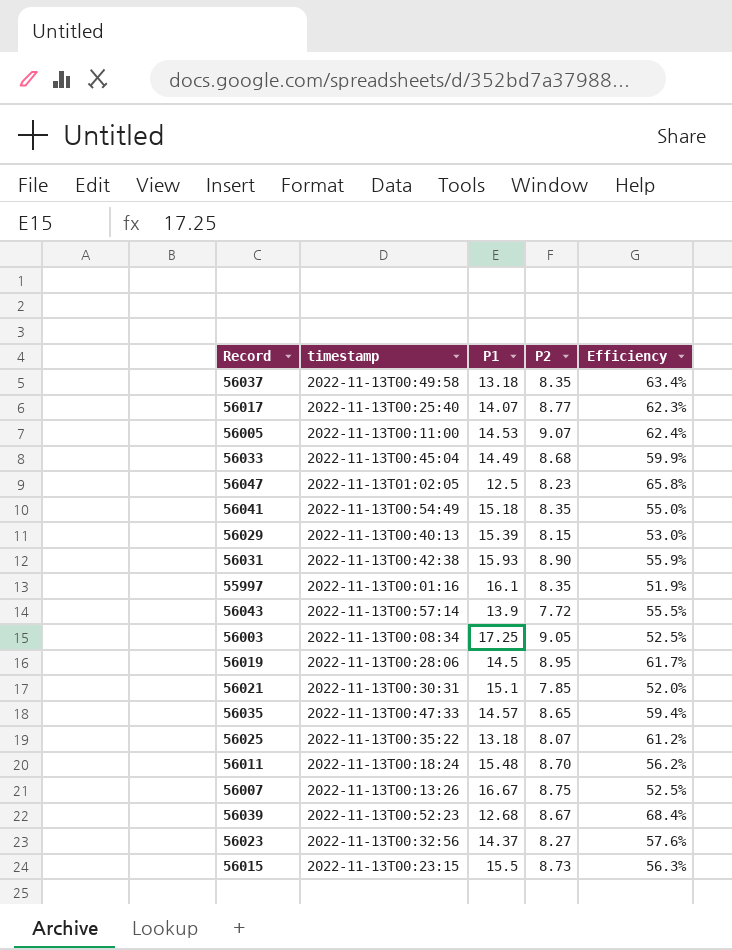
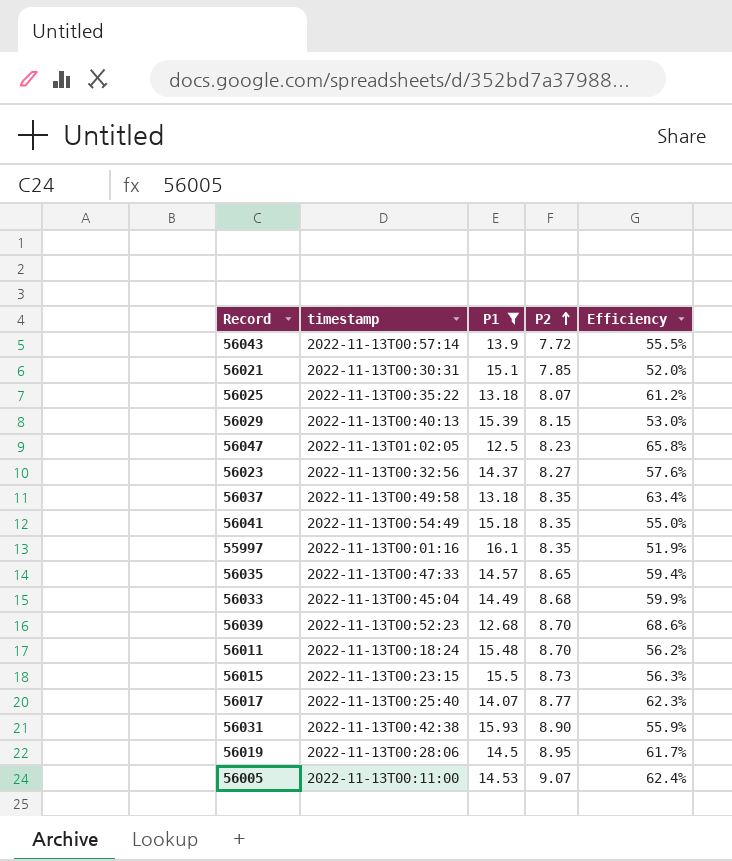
filter: none -> P1 <= 16.1
row order: none -> P2 ascending
56039 | P2: 8.67 -> 8.70
56039 | Efficiency: 68.4% -> 68.6%

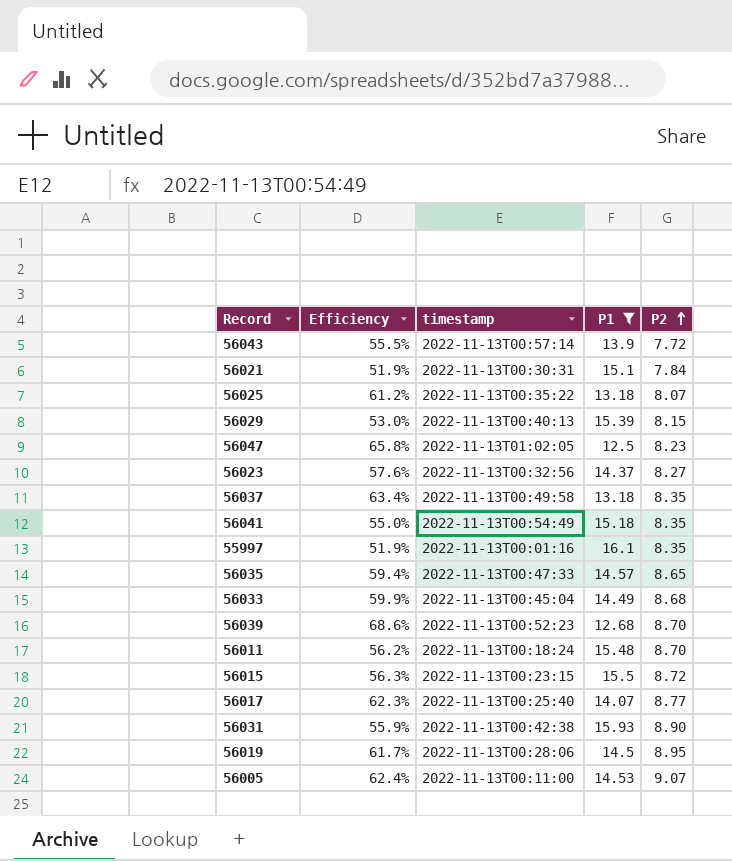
column Efficiency | position: 5 -> 2
56021 | Efficiency: 52.0% -> 51.9%
56021 | P2: 7.85 -> 7.84
56015 | P2: 8.73 -> 8.72

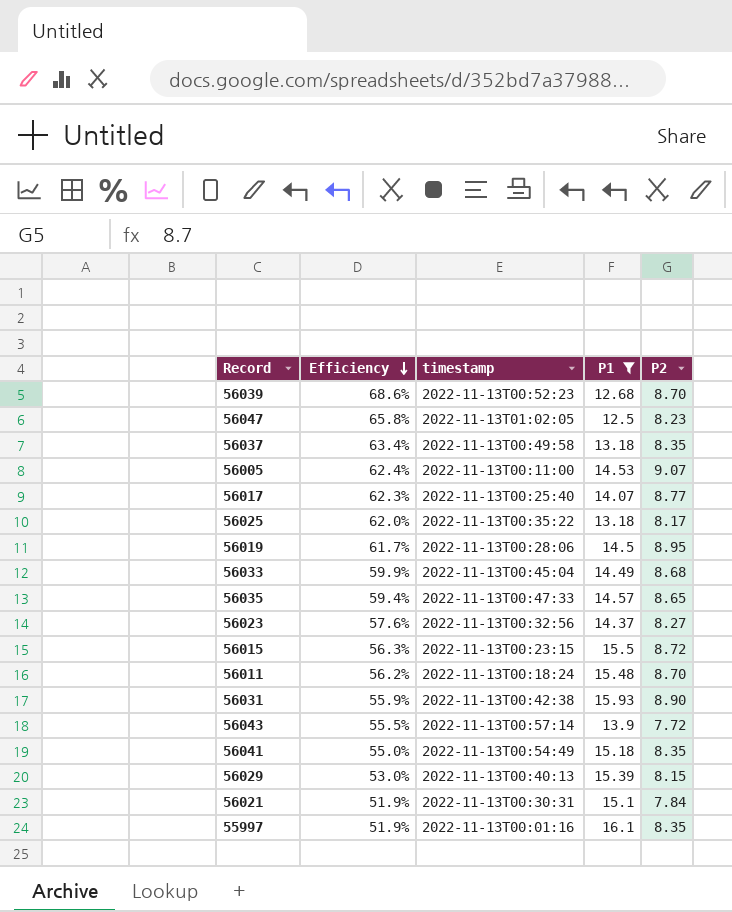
row order: P2 ascending -> Efficiency descending
56025 | Efficiency: 61.2% -> 62.0%
56025 | P2: 8.07 -> 8.17

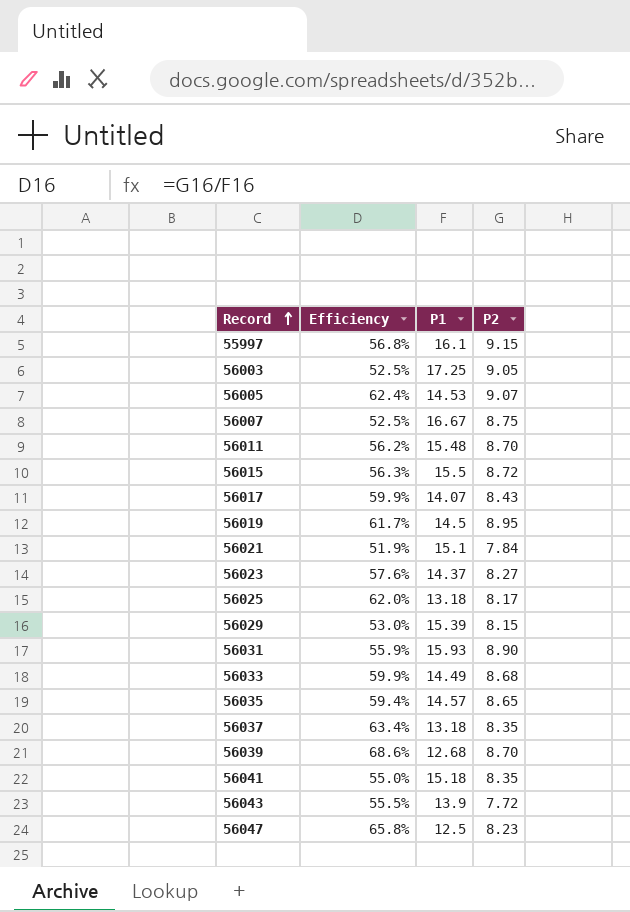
filter: P1 <= 16.1 -> none
row order: Efficiency descending -> Record ascending
column timestamp | position: 3 -> none
55997 | Efficiency: 51.9% -> 56.8%
55997 | P2: 8.35 -> 9.15
56017 | Efficiency: 62.3% -> 59.9%
56017 | P2: 8.77 -> 8.43

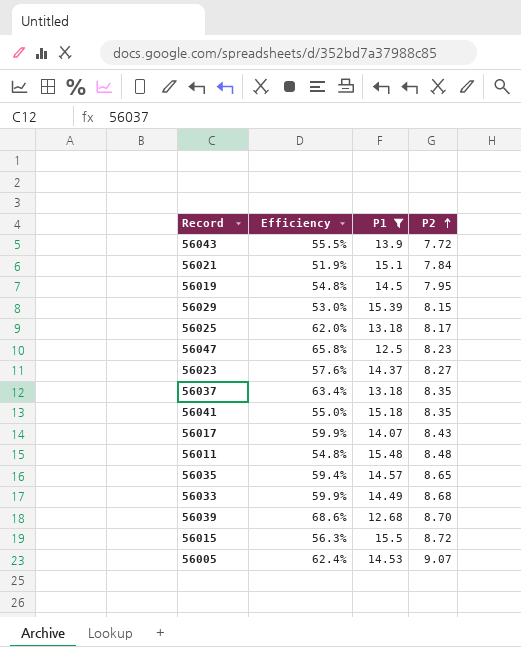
filter: none -> P1 <= 15.5
row order: Record ascending -> P2 ascending
56019 | Efficiency: 61.7% -> 54.8%
56019 | P2: 8.95 -> 7.95
56011 | Efficiency: 56.2% -> 54.8%
56011 | P2: 8.70 -> 8.48

